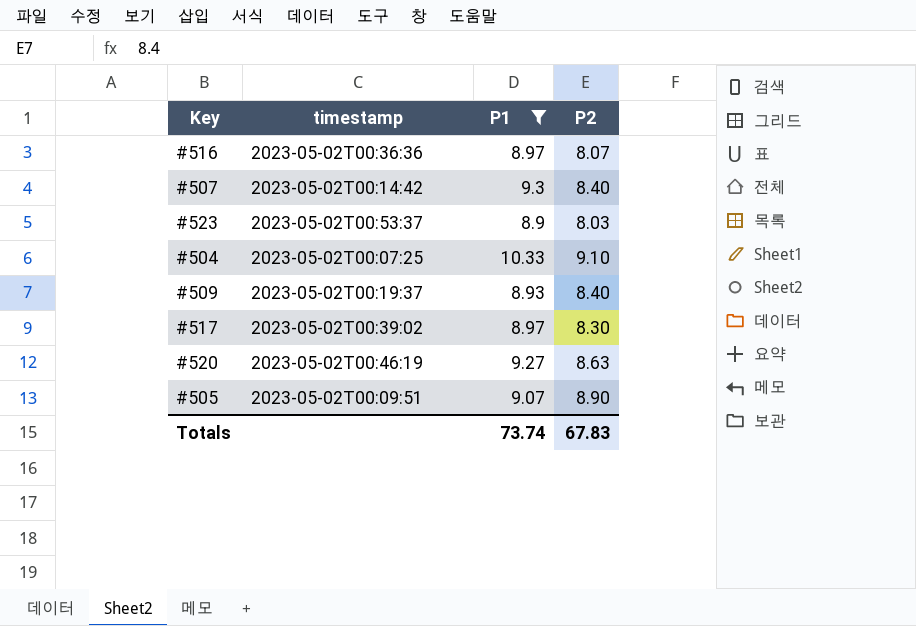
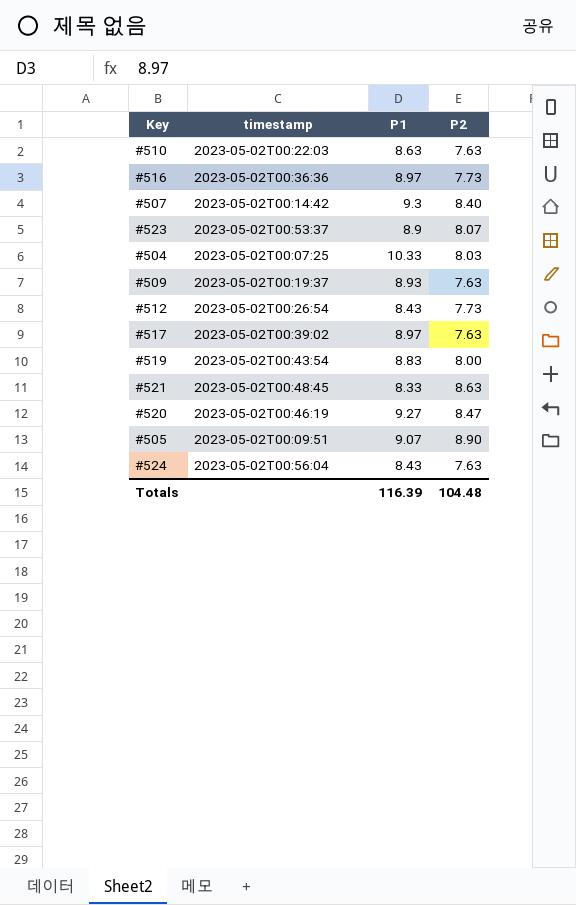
filter: P1 >= 8.9 -> none
#516 | P2: 8.07 -> 7.73
#523 | P2: 8.03 -> 8.07
#504 | P2: 9.10 -> 8.03
#509 | P2: 8.40 -> 7.63
#517 | P2: 8.30 -> 7.63
#520 | P2: 8.63 -> 8.47
Totals | P1: 73.74 -> 116.39
Totals | P2: 67.83 -> 104.48

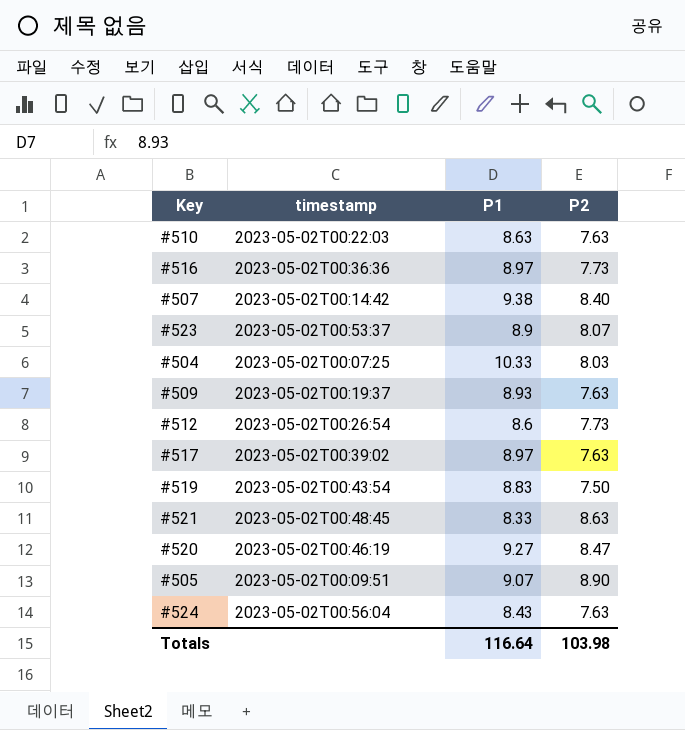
#507 | P1: 9.3 -> 9.38
#512 | P1: 8.43 -> 8.6
#519 | P2: 8.00 -> 7.50
Totals | P1: 116.39 -> 116.64
Totals | P2: 104.48 -> 103.98

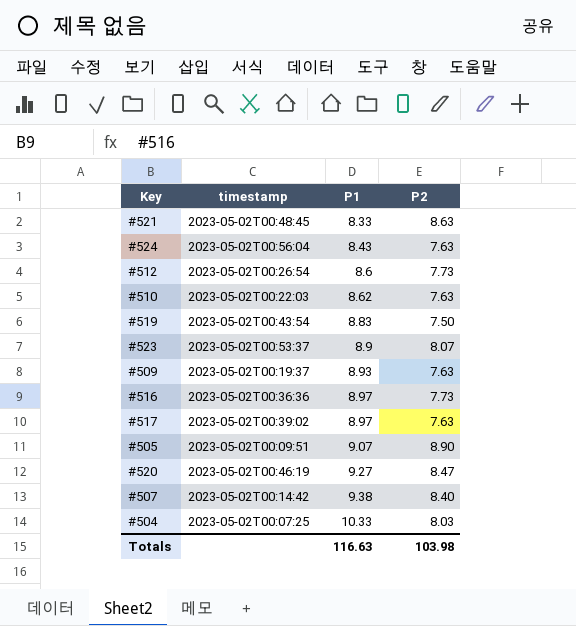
row order: none -> P1 ascending
#510 | P1: 8.63 -> 8.62
Totals | P1: 116.64 -> 116.63

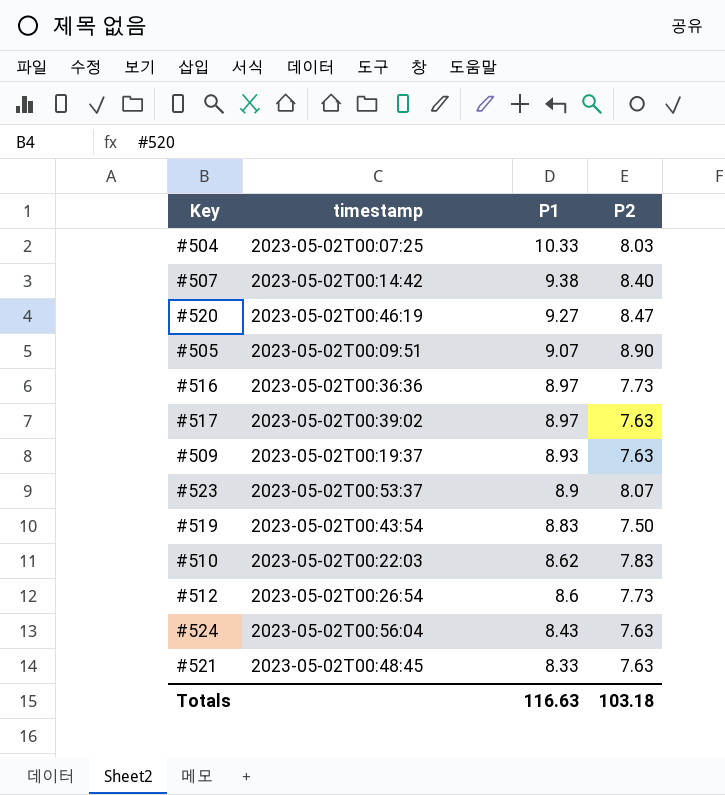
row order: P1 ascending -> P1 descending
#510 | P2: 7.63 -> 7.83
#521 | P2: 8.63 -> 7.63
Totals | P2: 103.98 -> 103.18

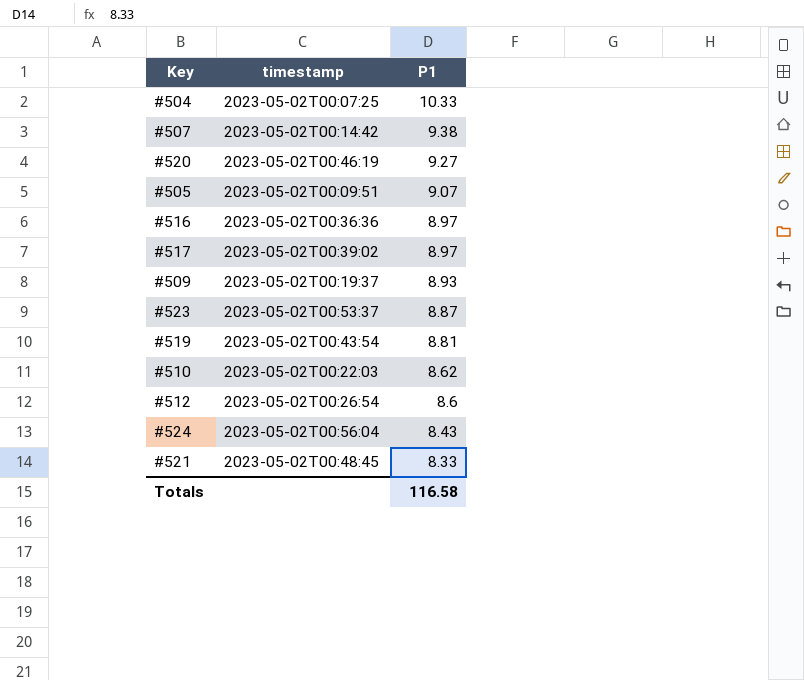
column P2 | position: 4 -> none
#523 | P1: 8.9 -> 8.87
#519 | P1: 8.83 -> 8.81
Totals | P1: 116.63 -> 116.58

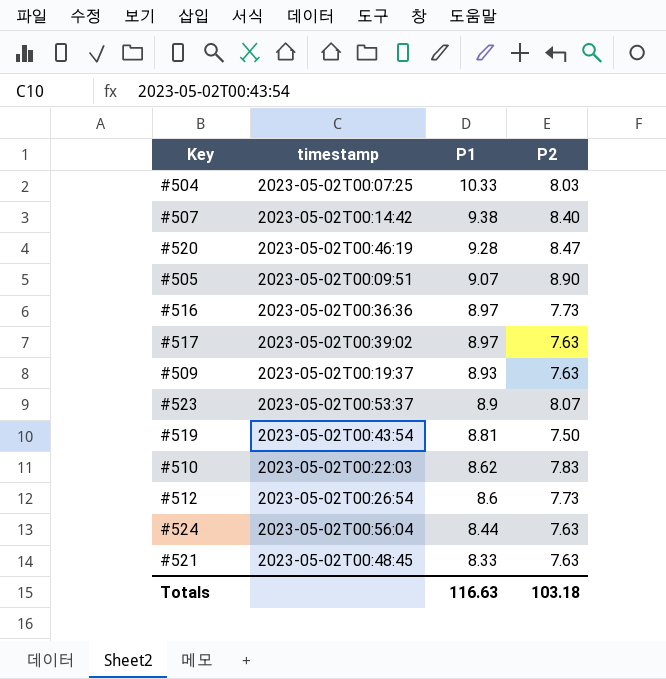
column P2 | position: none -> 4
#520 | P1: 9.27 -> 9.28
#523 | P1: 8.87 -> 8.9
#524 | P1: 8.43 -> 8.44
Totals | P1: 116.58 -> 116.63

